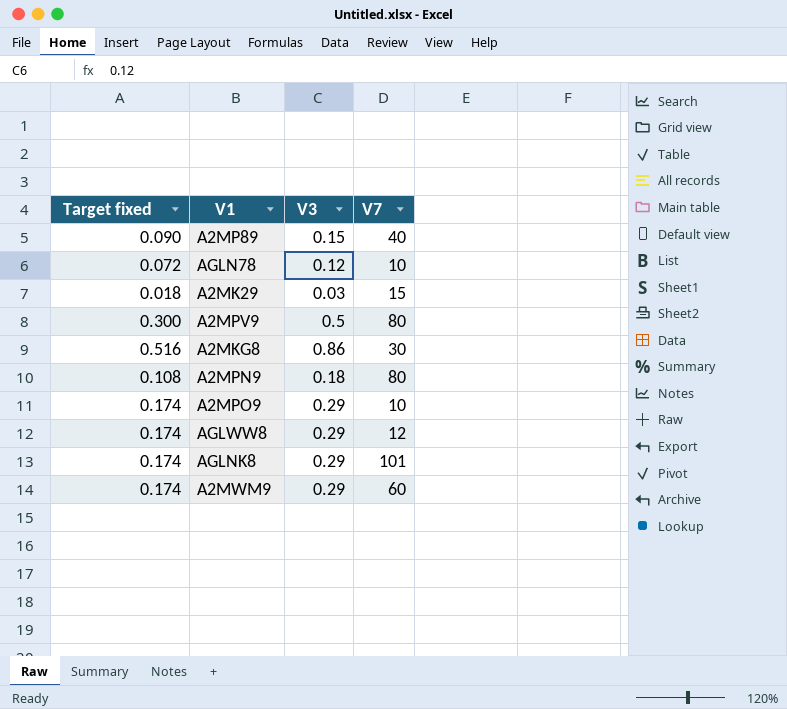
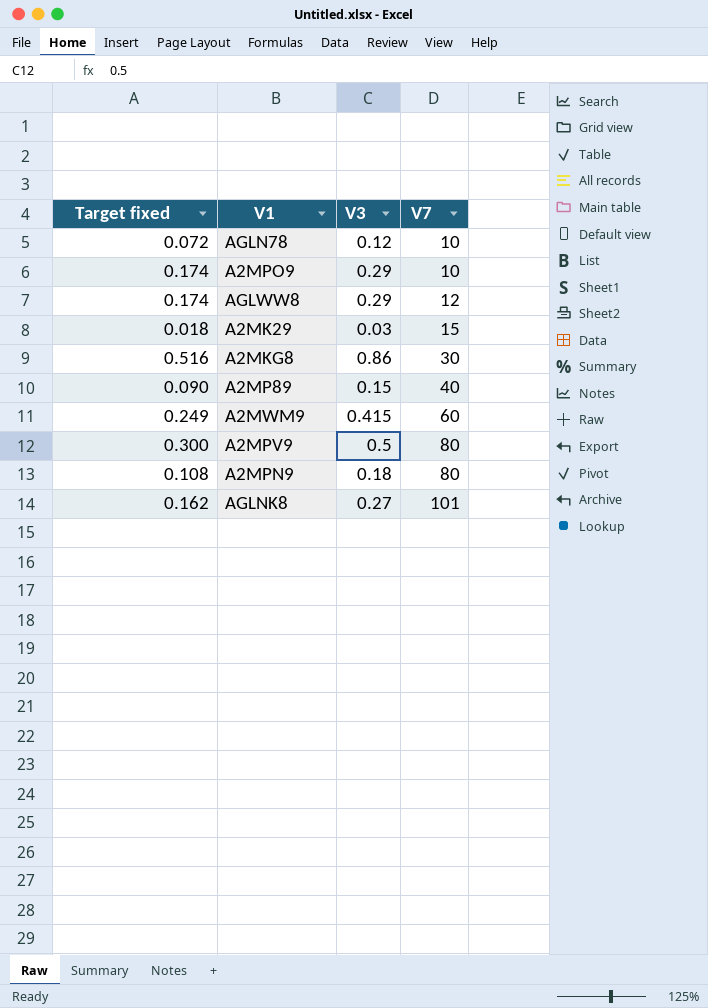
row order: none -> V7 ascending
A2MWM9 | Target fixed: 0.174 -> 0.249
A2MWM9 | V3: 0.29 -> 0.415
AGLNK8 | Target fixed: 0.174 -> 0.162
AGLNK8 | V3: 0.29 -> 0.27

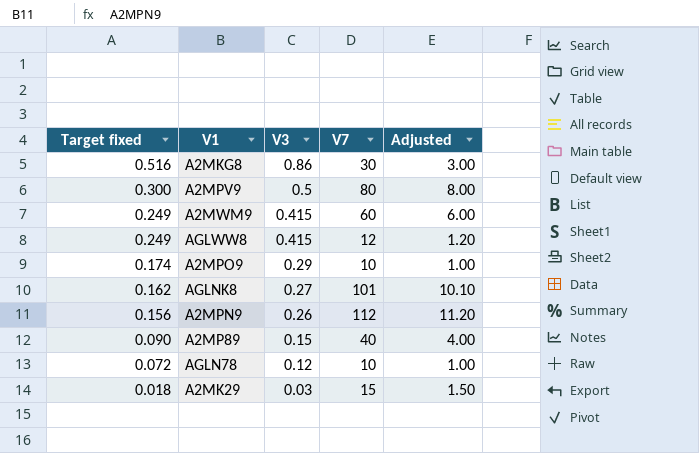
row order: V7 ascending -> Target fixed descending
column Adjusted | formula: none -> [V7] * 0.1
AGLWW8 | Target fixed: 0.174 -> 0.249
AGLWW8 | V3: 0.29 -> 0.415
A2MPN9 | Target fixed: 0.108 -> 0.156
A2MPN9 | V3: 0.18 -> 0.26
A2MPN9 | V7: 80 -> 112

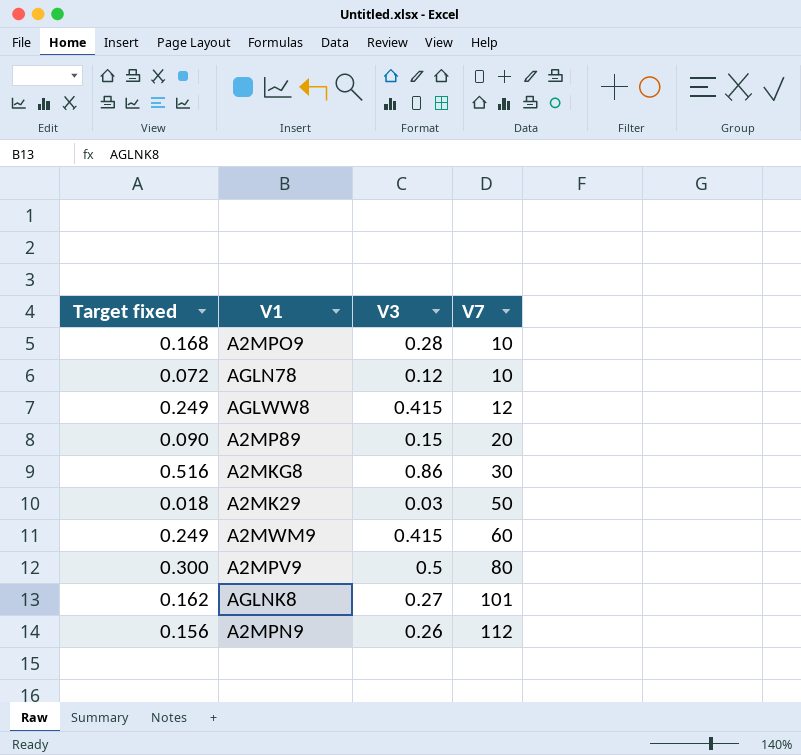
row order: Target fixed descending -> V7 ascending
column Adjusted | formula: [V7] * 0.1 -> none
A2MPO9 | Target fixed: 0.174 -> 0.168
A2MPO9 | V3: 0.29 -> 0.28
A2MP89 | V7: 40 -> 20
A2MK29 | V7: 15 -> 50

